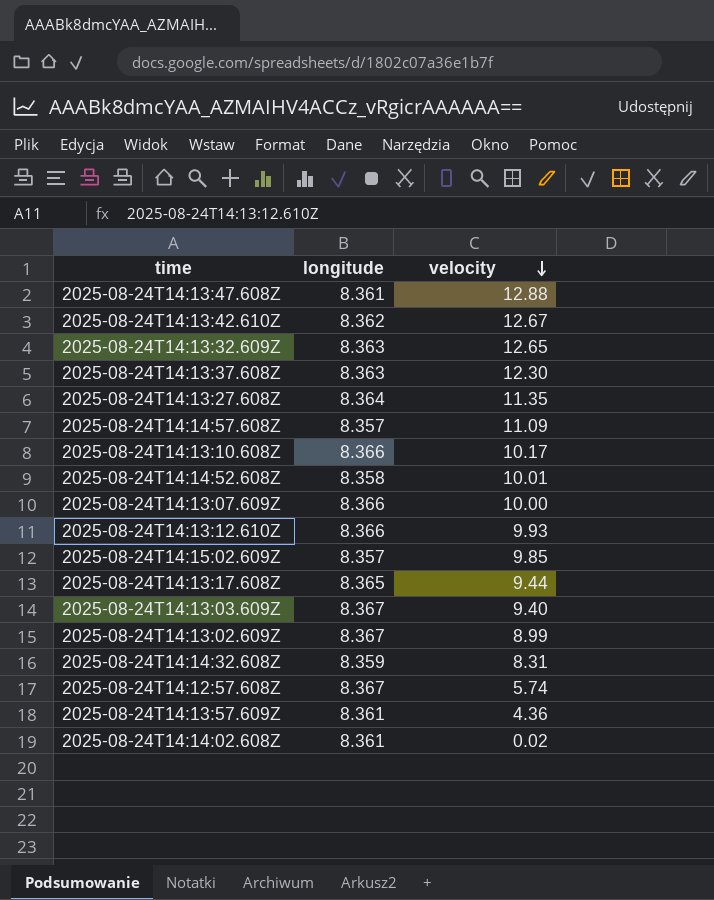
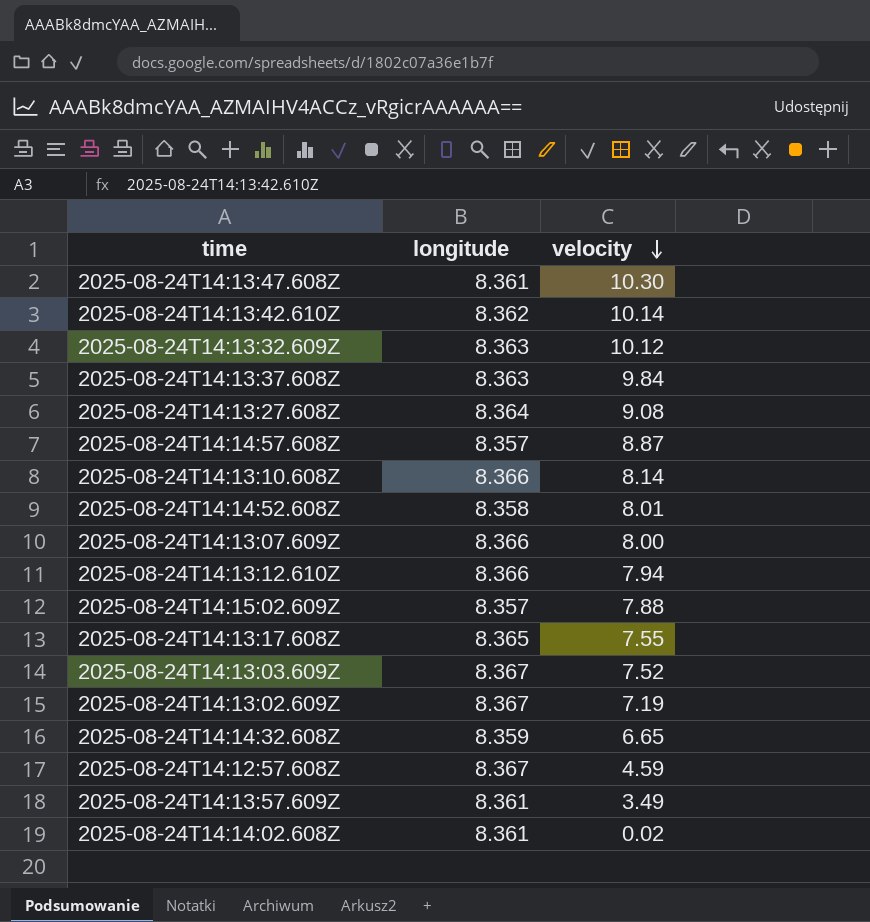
2025-08-24T14:13:47.608Z | velocity: 12.88 -> 10.30
2025-08-24T14:13:42.610Z | velocity: 12.67 -> 10.14
2025-08-24T14:13:32.609Z | velocity: 12.65 -> 10.12
2025-08-24T14:13:37.608Z | velocity: 12.30 -> 9.84
2025-08-24T14:13:27.608Z | velocity: 11.35 -> 9.08
2025-08-24T14:14:57.608Z | velocity: 11.09 -> 8.87
2025-08-24T14:13:10.608Z | velocity: 10.17 -> 8.14
2025-08-24T14:14:52.608Z | velocity: 10.01 -> 8.01
2025-08-24T14:13:07.609Z | velocity: 10.00 -> 8.00
2025-08-24T14:13:12.610Z | velocity: 9.93 -> 7.94
2025-08-24T14:15:02.609Z | velocity: 9.85 -> 7.88
2025-08-24T14:13:17.608Z | velocity: 9.44 -> 7.55
2025-08-24T14:13:03.609Z | velocity: 9.40 -> 7.52
2025-08-24T14:13:02.609Z | velocity: 8.99 -> 7.19
2025-08-24T14:14:32.608Z | velocity: 8.31 -> 6.65
2025-08-24T14:12:57.608Z | velocity: 5.74 -> 4.59
2025-08-24T14:13:57.609Z | velocity: 4.36 -> 3.49

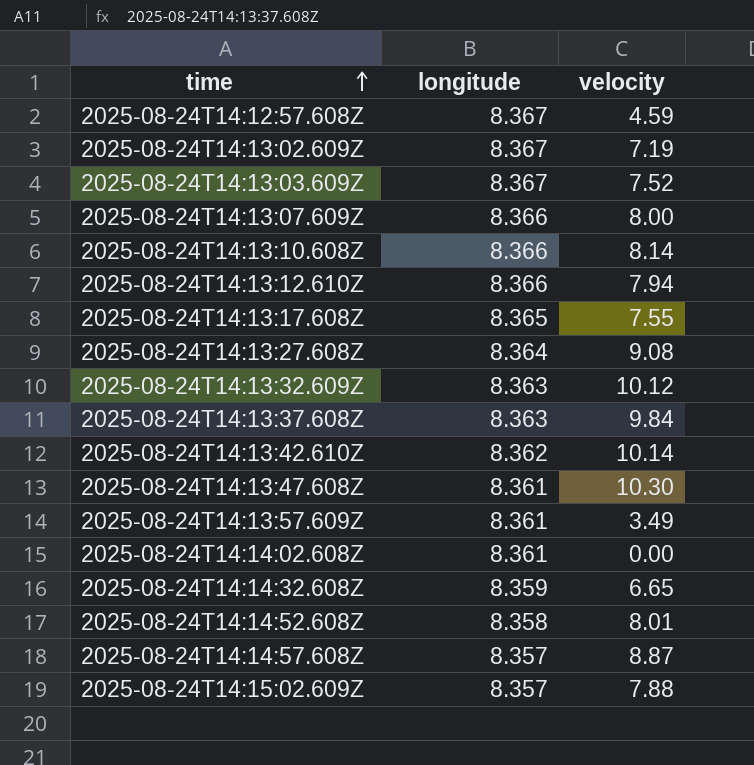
row order: velocity descending -> time ascending
2025-08-24T14:14:02.608Z | velocity: 0.02 -> 0.00

